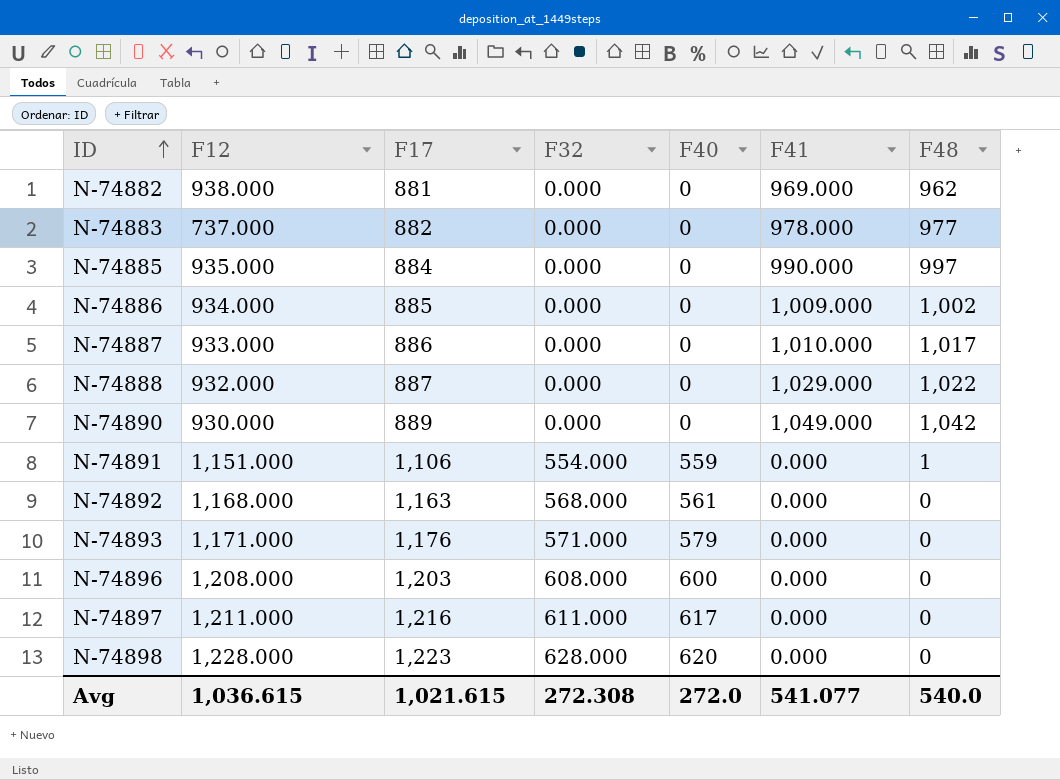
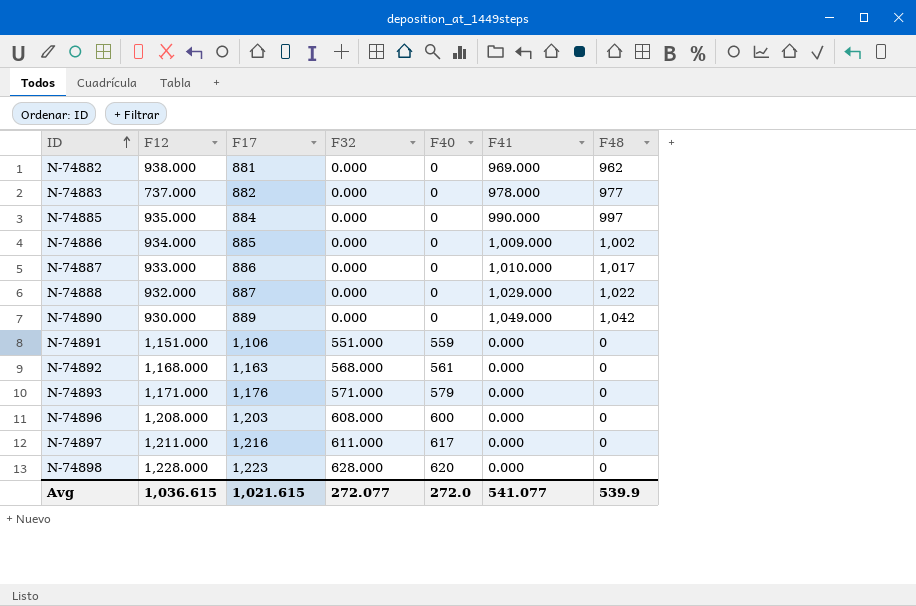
N-74891 | F32: 554.000 -> 551.000
N-74891 | F48: 1 -> 0
Avg | F32: 272.308 -> 272.077
Avg | F48: 540.0 -> 539.9

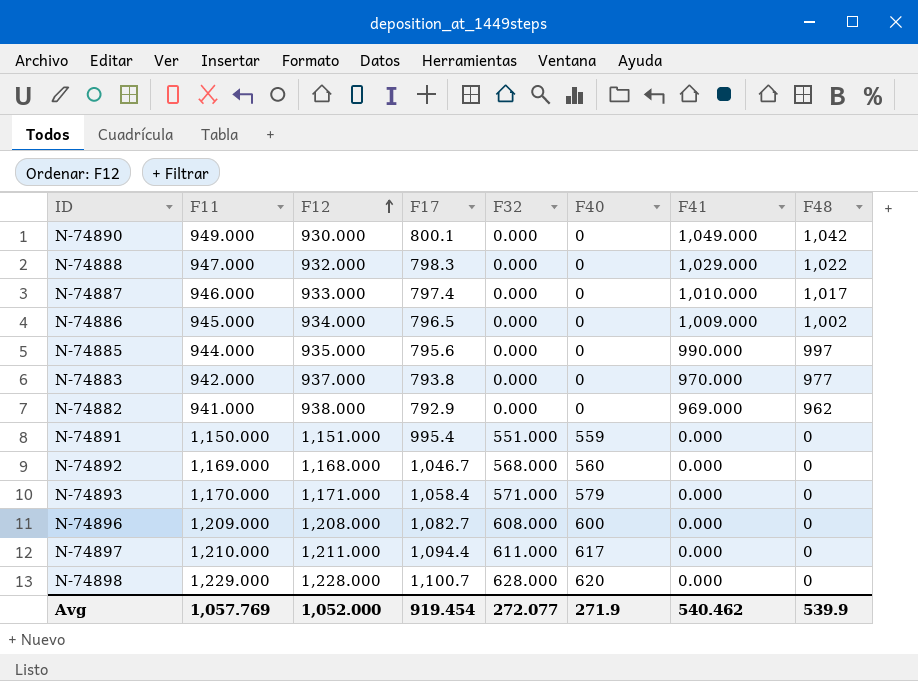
row order: ID ascending -> F12 ascending
column F11 | position: none -> 2
N-74890 | F17: 889 -> 800.1
N-74888 | F17: 887 -> 798.3
N-74887 | F17: 886 -> 797.4
N-74886 | F17: 885 -> 796.5
N-74885 | F17: 884 -> 795.6
N-74883 | F12: 737.000 -> 937.000
N-74883 | F17: 882 -> 793.8
N-74883 | F41: 978.000 -> 970.000
N-74882 | F17: 881 -> 792.9
N-74891 | F17: 1,106 -> 995.4
N-74892 | F17: 1,163 -> 1,046.7
N-74892 | F40: 561 -> 560
N-74893 | F17: 1,176 -> 1,058.4
N-74896 | F17: 1,203 -> 1,082.7
N-74897 | F17: 1,216 -> 1,094.4
N-74898 | F17: 1,223 -> 1,100.7
Avg | F12: 1,036.615 -> 1,052.000
Avg | F17: 1,021.615 -> 919.454
Avg | F40: 272.0 -> 271.9
Avg | F41: 541.077 -> 540.462

